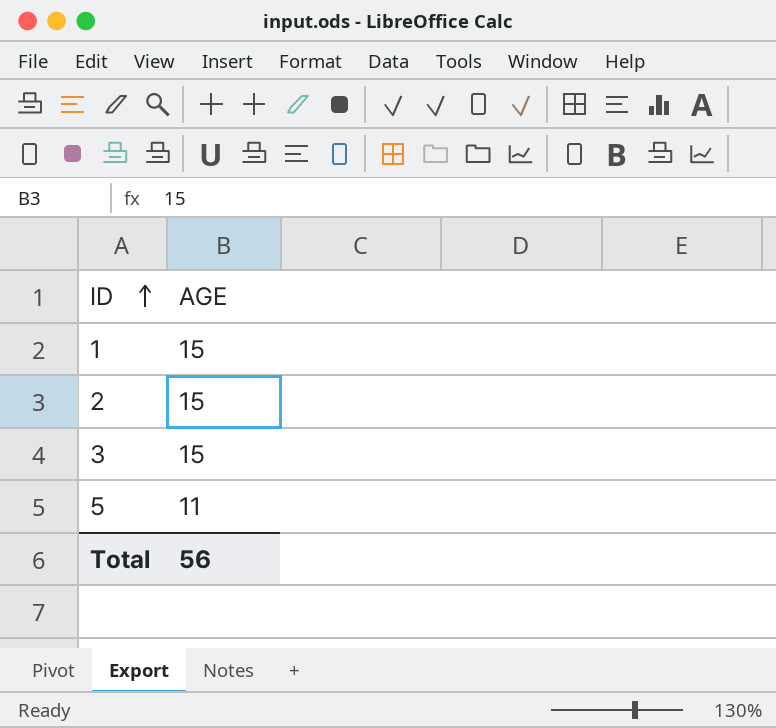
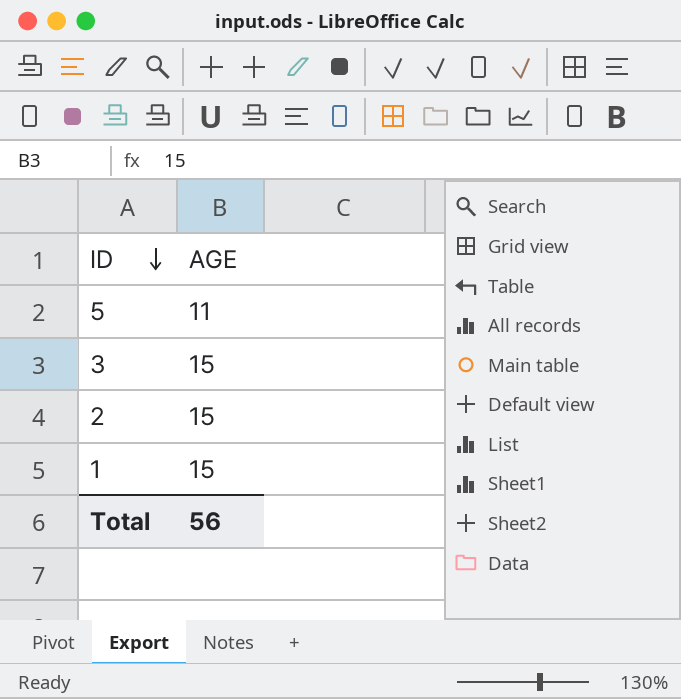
row order: ID ascending -> ID descending

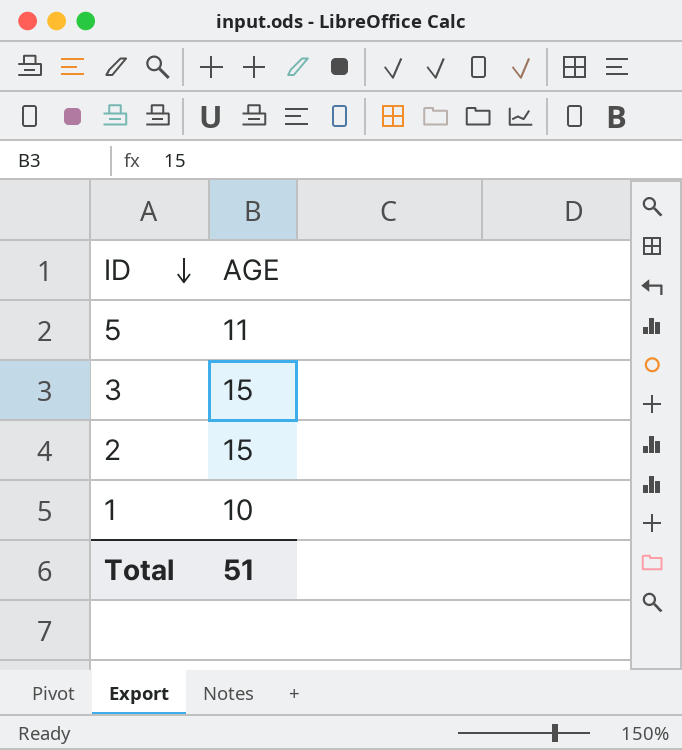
1 | AGE: 15 -> 10
Total | AGE: 56 -> 51

